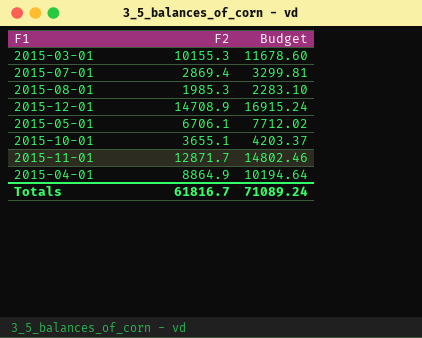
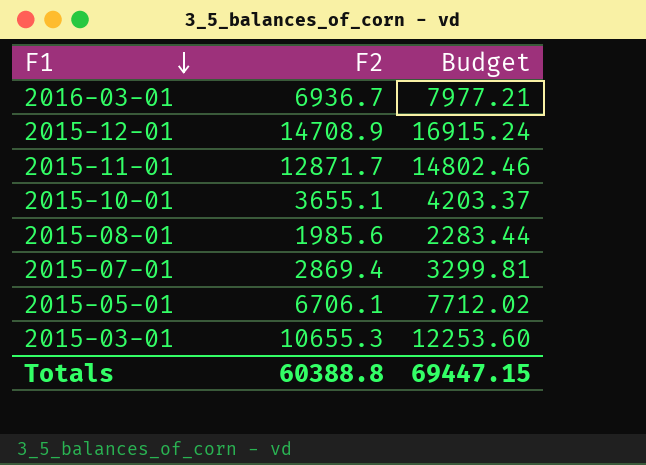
row order: none -> F1 descending
row 2015-04-01: 8864.9 | 10194.64 -> none
row 2016-03-01: none -> 6936.7 | 7977.21
2015-08-01 | F2: 1985.3 -> 1985.6
2015-08-01 | Budget: 2283.10 -> 2283.44
2015-03-01 | F2: 10155.3 -> 10655.3
2015-03-01 | Budget: 11678.60 -> 12253.60
Totals | F2: 61816.7 -> 60388.8
Totals | Budget: 71089.24 -> 69447.15

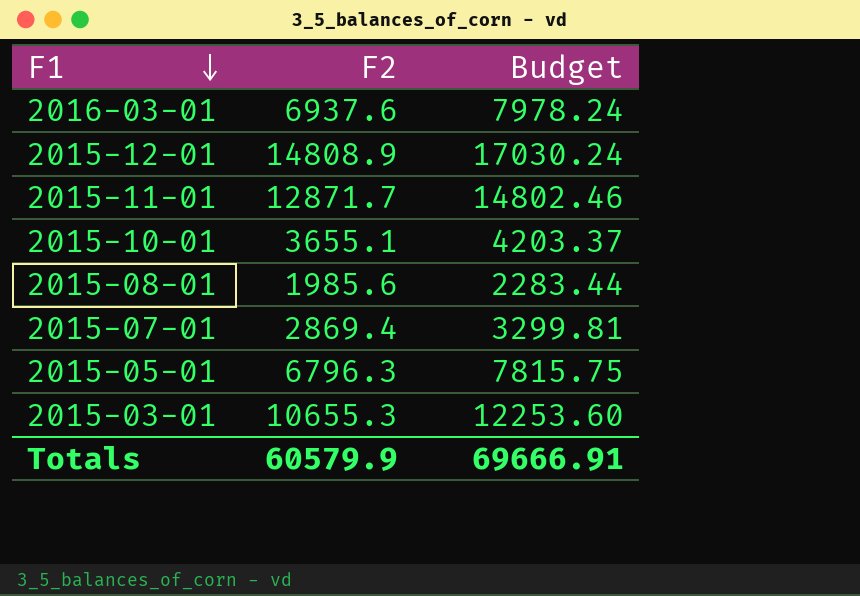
2016-03-01 | F2: 6936.7 -> 6937.6
2016-03-01 | Budget: 7977.21 -> 7978.24
2015-12-01 | F2: 14708.9 -> 14808.9
2015-12-01 | Budget: 16915.24 -> 17030.24
2015-05-01 | F2: 6706.1 -> 6796.3
2015-05-01 | Budget: 7712.02 -> 7815.75
Totals | F2: 60388.8 -> 60579.9
Totals | Budget: 69447.15 -> 69666.91

